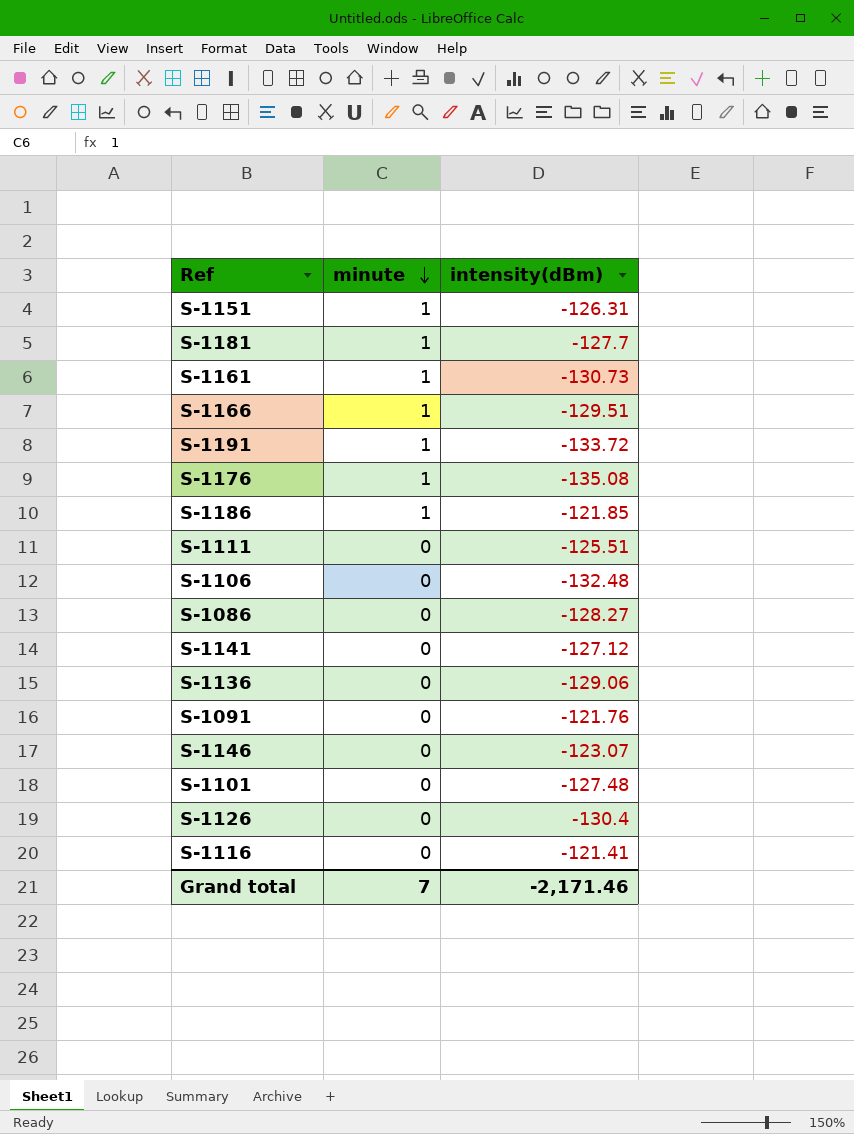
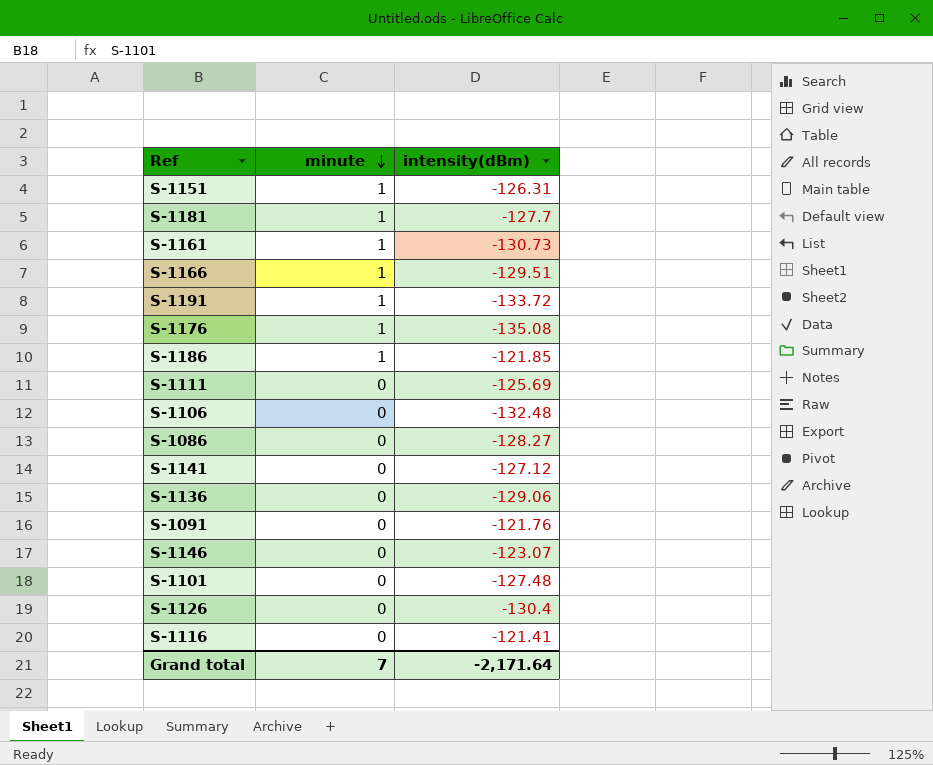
S-1111 | intensity(dBm): -125.51 -> -125.69
Grand total | intensity(dBm): -2,171.46 -> -2,171.64

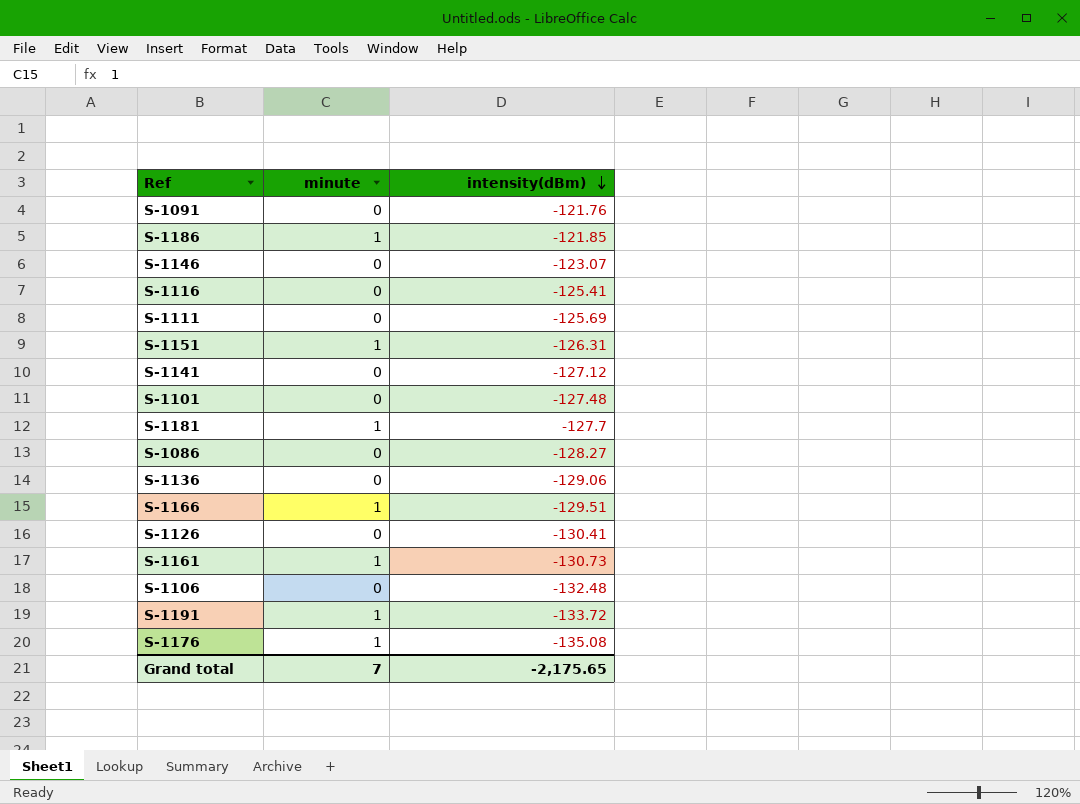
row order: minute descending -> intensity(dBm) descending
S-1116 | intensity(dBm): -121.41 -> -125.41
S-1126 | intensity(dBm): -130.4 -> -130.41
Grand total | intensity(dBm): -2,171.64 -> -2,175.65

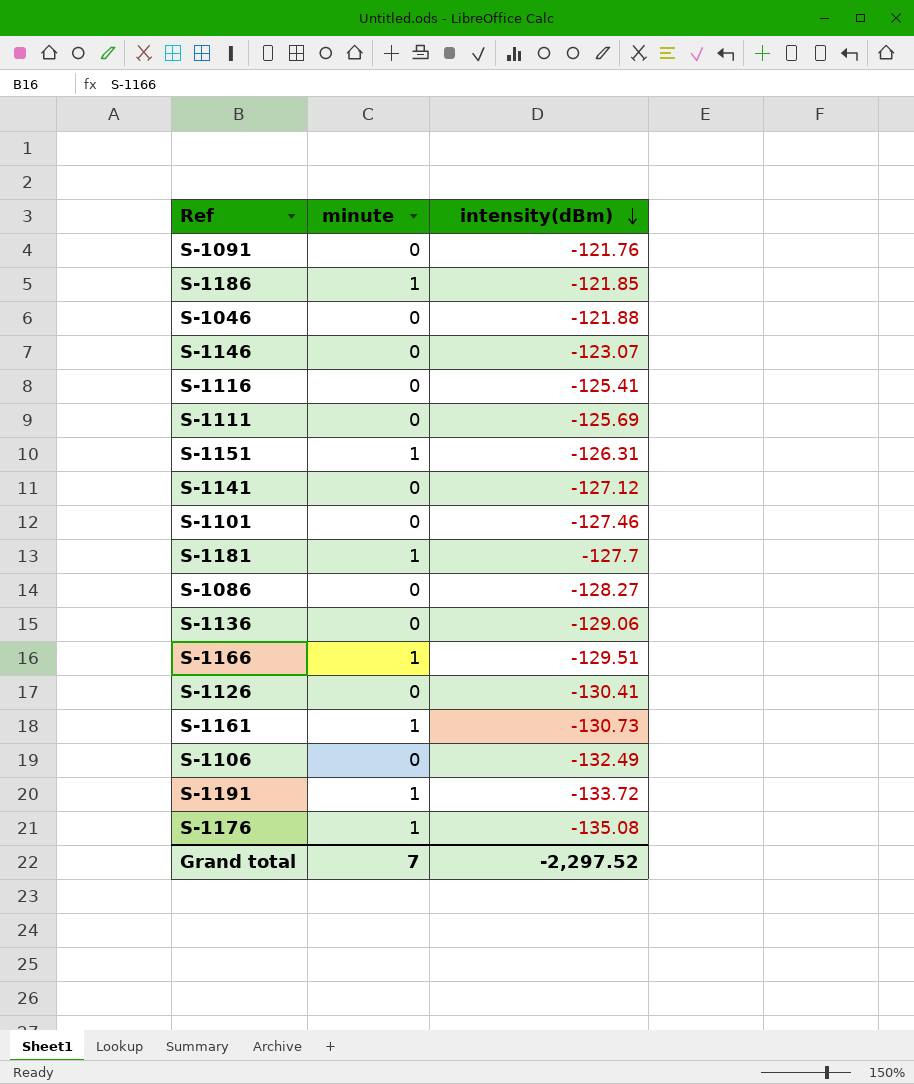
row S-1046: none -> 0 | -121.88
S-1101 | intensity(dBm): -127.48 -> -127.46
S-1106 | intensity(dBm): -132.48 -> -132.49
Grand total | intensity(dBm): -2,175.65 -> -2,297.52

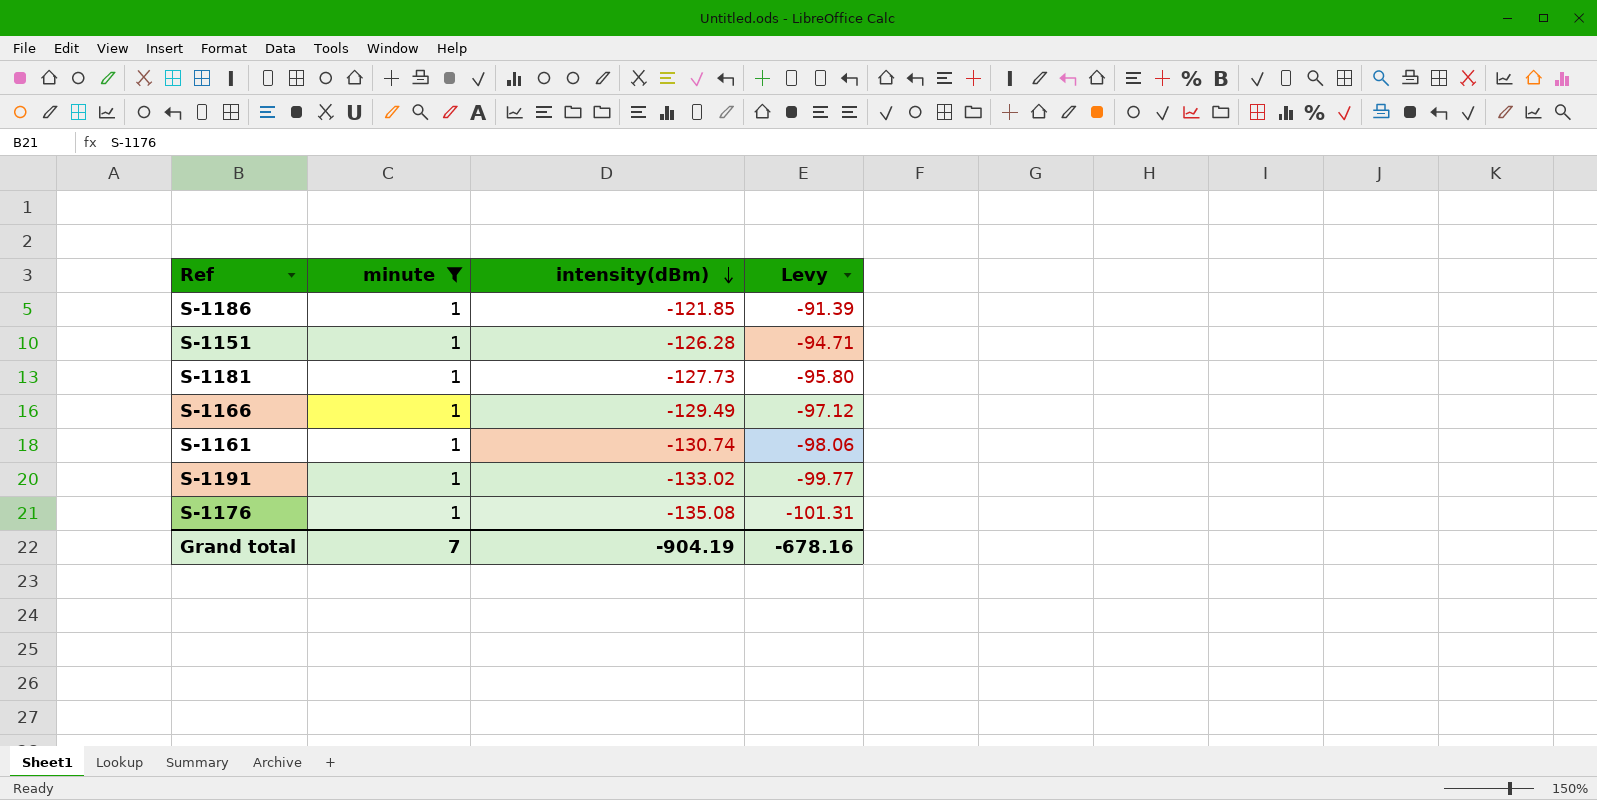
filter: none -> minute = 1
column Levy | formula: none -> [intensity(dBm)] * 0.75
S-1151 | intensity(dBm): -126.31 -> -126.28
S-1181 | intensity(dBm): -127.7 -> -127.73
S-1166 | intensity(dBm): -129.51 -> -129.49
S-1161 | intensity(dBm): -130.73 -> -130.74
S-1191 | intensity(dBm): -133.72 -> -133.02
Grand total | intensity(dBm): -2,297.52 -> -904.19

